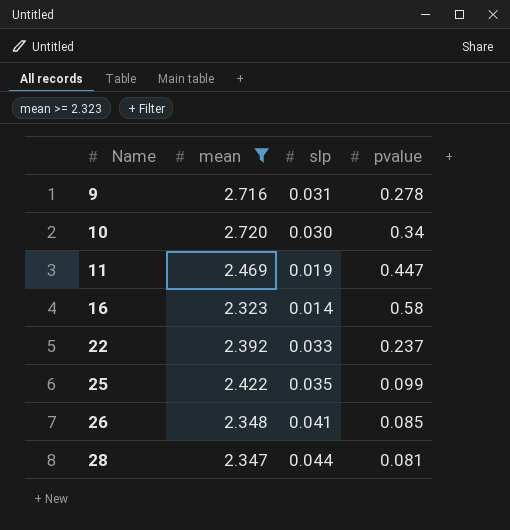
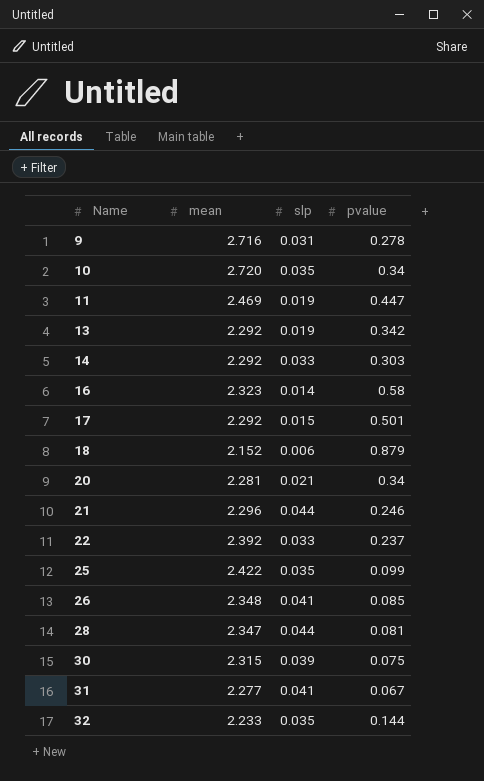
filter: mean >= 2.323 -> none
10 | slp: 0.030 -> 0.035

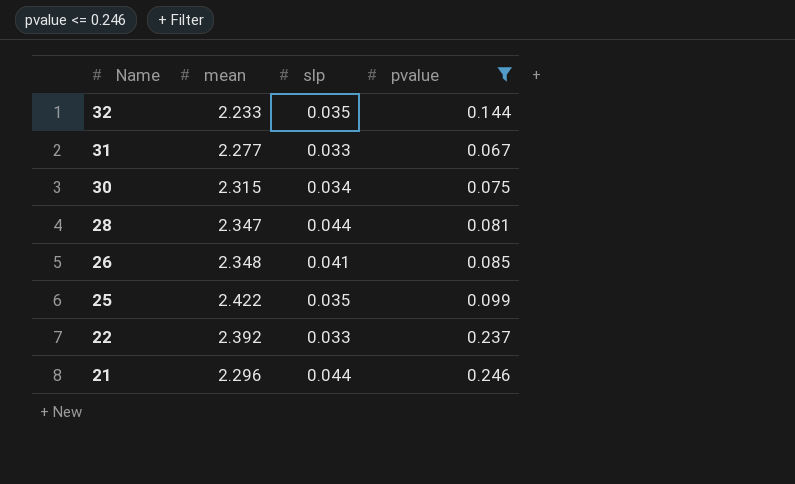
filter: none -> pvalue <= 0.246
row order: Name ascending -> Name descending
31 | slp: 0.041 -> 0.033
30 | slp: 0.039 -> 0.034

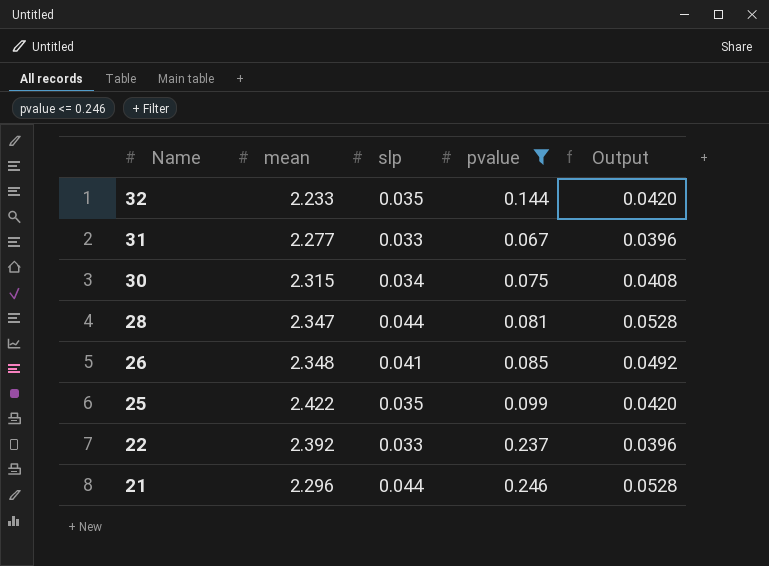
column Output | formula: none -> [slp] * 1.2

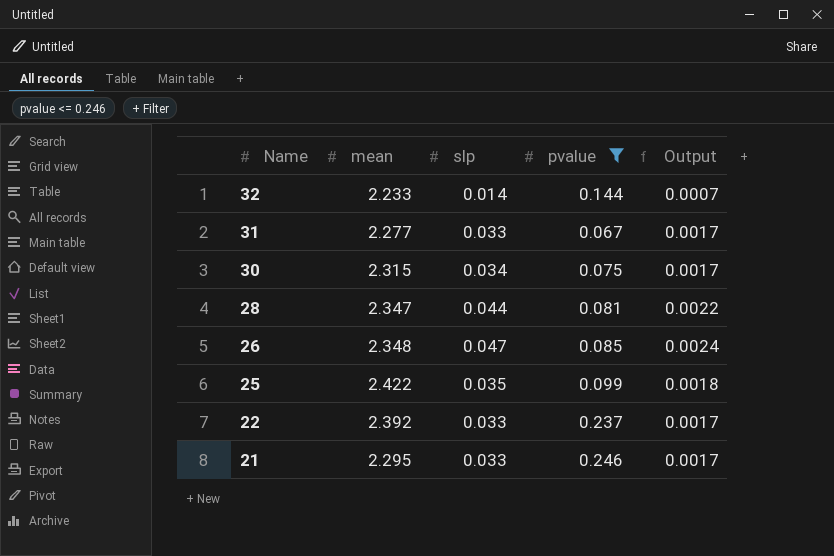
column Output | formula: [slp] * 1.2 -> [slp] * 0.05
32 | slp: 0.035 -> 0.014
26 | slp: 0.041 -> 0.047
21 | mean: 2.296 -> 2.295
21 | slp: 0.044 -> 0.033

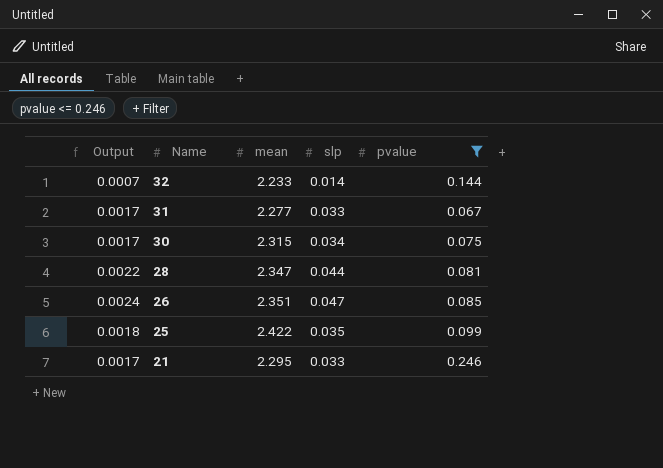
column Output | position: 5 -> 1
row 22: 2.392 | 0.033 | 0.237 | 0.0017 -> none
26 | mean: 2.348 -> 2.351

